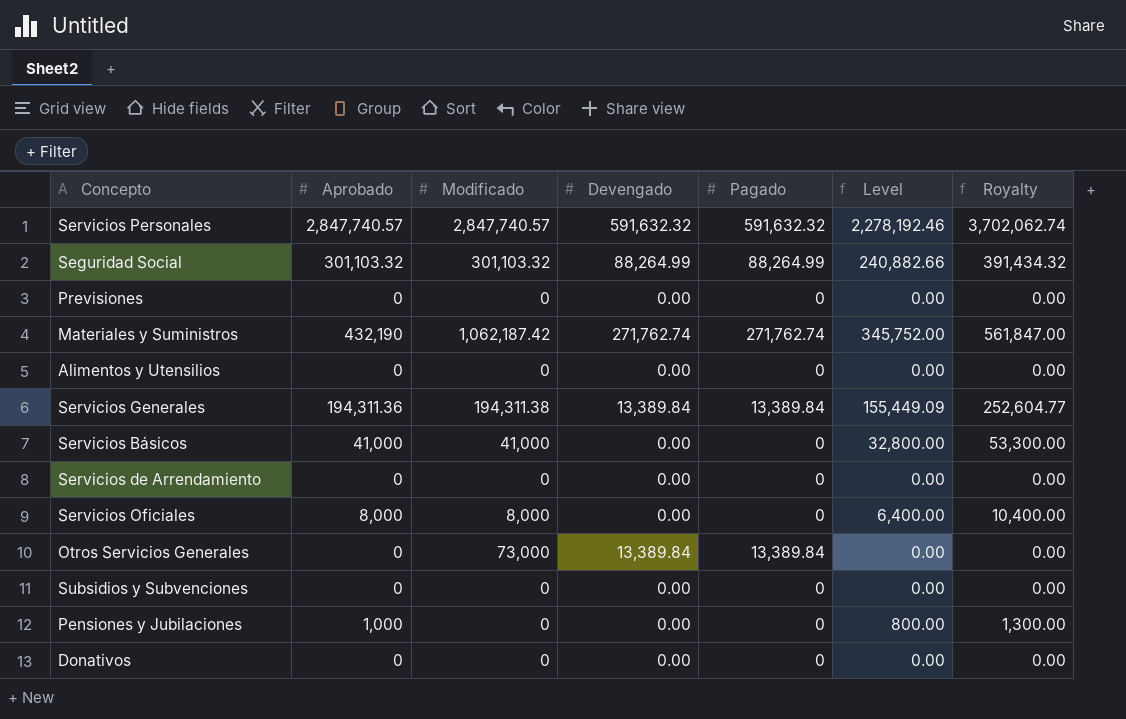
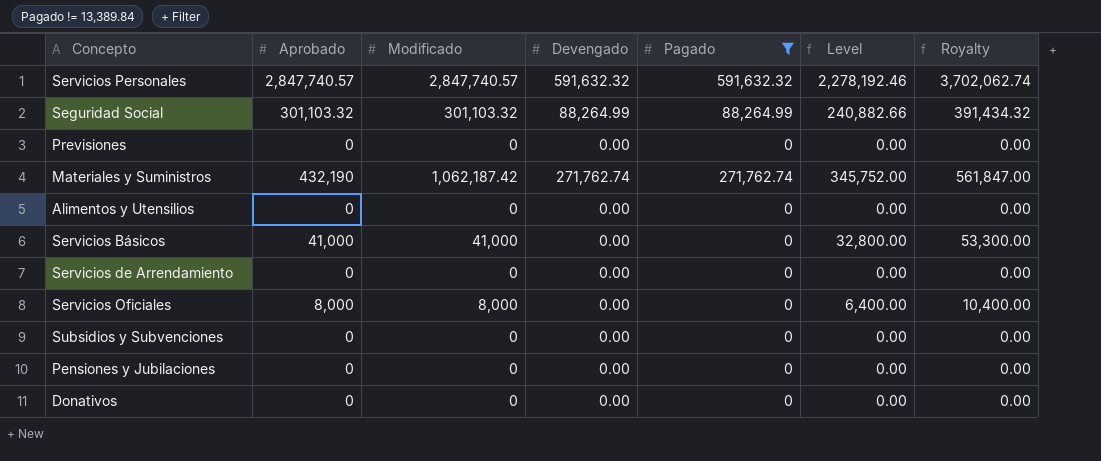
filter: none -> Pagado != 13,389.84
Pensiones y Jubilaciones | Aprobado: 1,000 -> 0
Pensiones y Jubilaciones | Level: 800.00 -> 0.00
Pensiones y Jubilaciones | Royalty: 1,300.00 -> 0.00

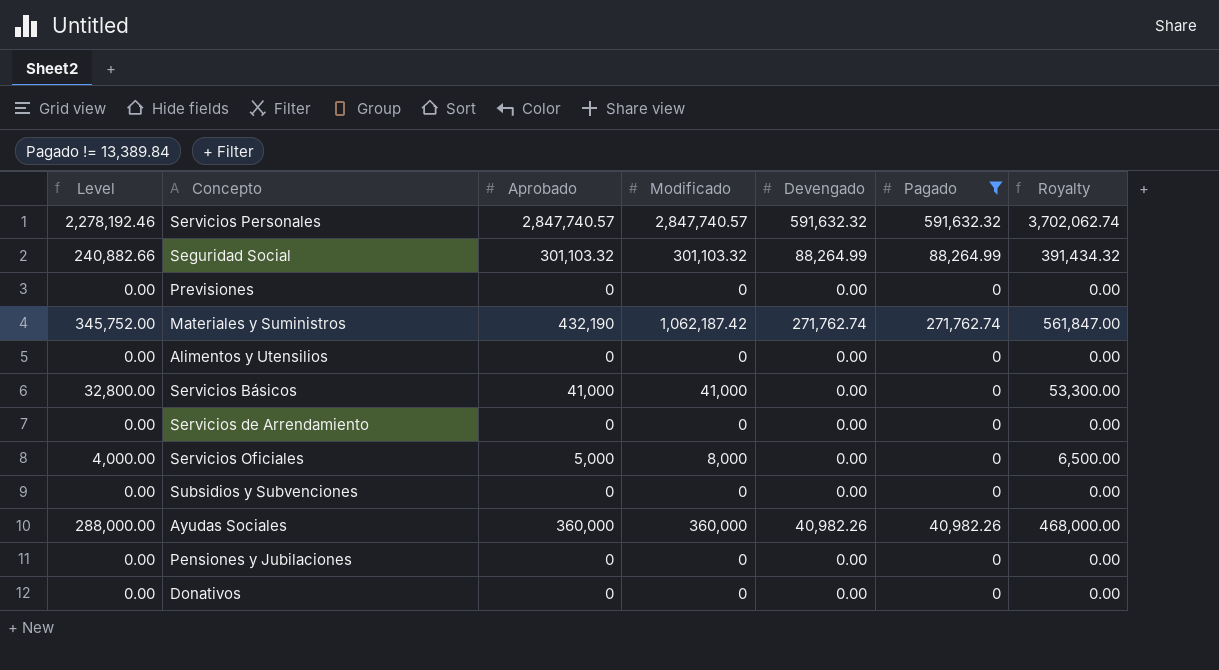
column Level | position: 6 -> 1
Servicios Oficiales | Level: 6,400.00 -> 4,000.00
Servicios Oficiales | Aprobado: 8,000 -> 5,000
Servicios Oficiales | Royalty: 10,400.00 -> 6,500.00
row Ayudas Sociales: none -> 288,000.00 | 360,000 | 360,000 | 40,982.26 | 40,982.26 | 468,000.00

